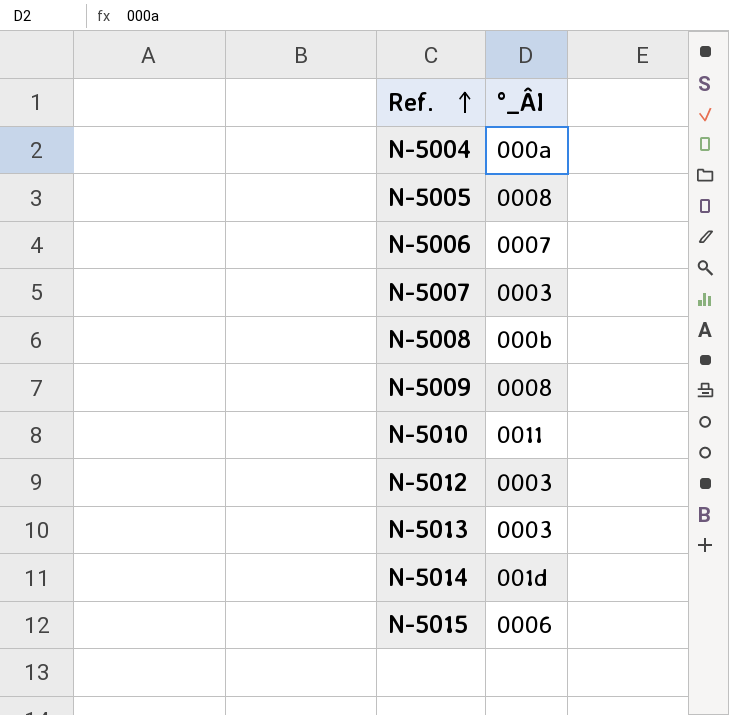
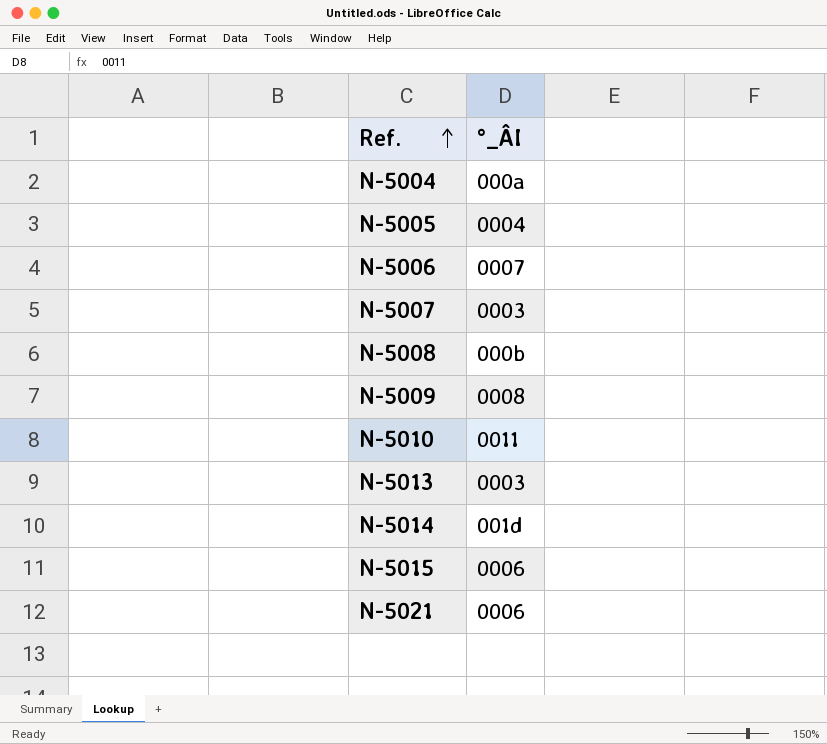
row N-5012: 0003 -> none
N-5005 | °_ÂI: 0008 -> 0004
row N-5021: none -> 0006

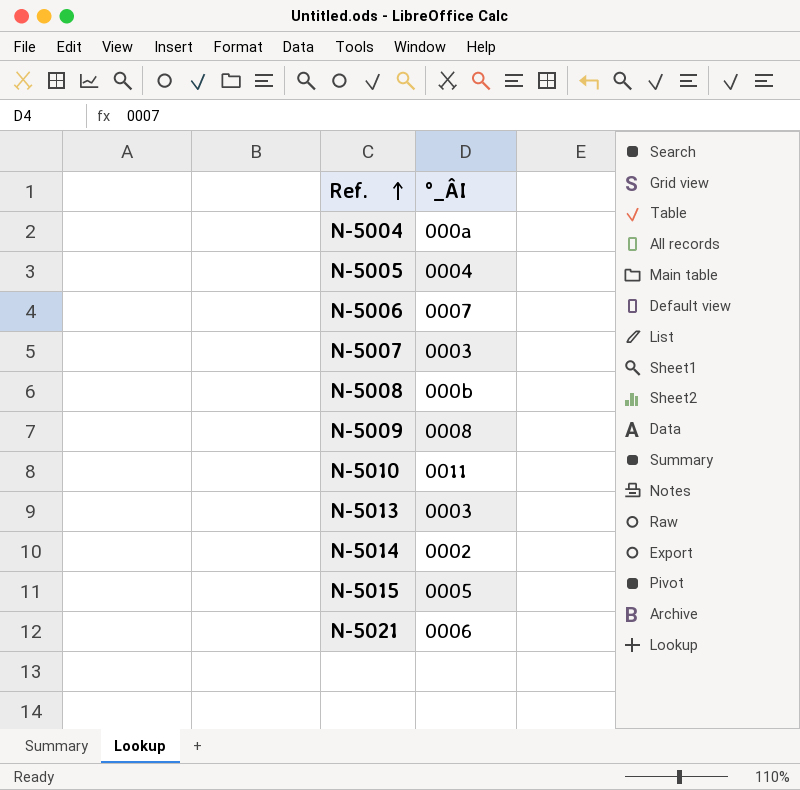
N-5014 | °_ÂI: 001d -> 0002
N-5015 | °_ÂI: 0006 -> 0005

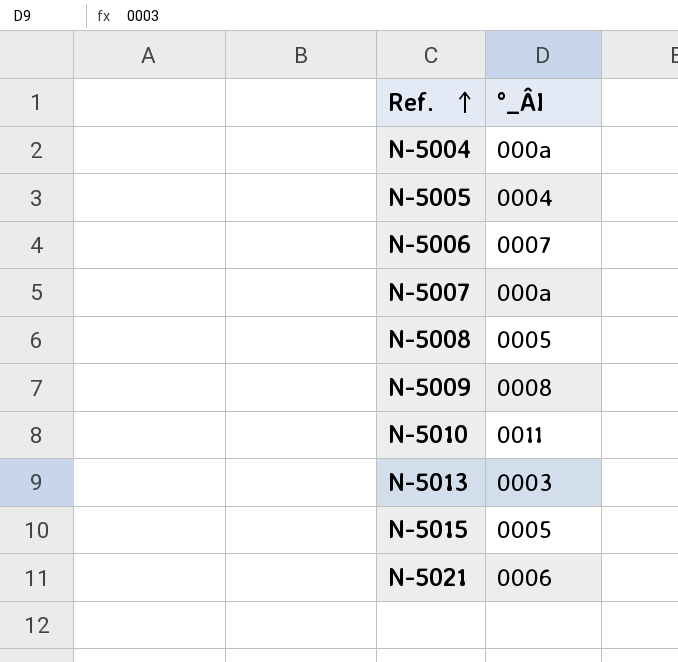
row N-5014: 0002 -> none
N-5007 | °_ÂI: 0003 -> 000a
N-5008 | °_ÂI: 000b -> 0005

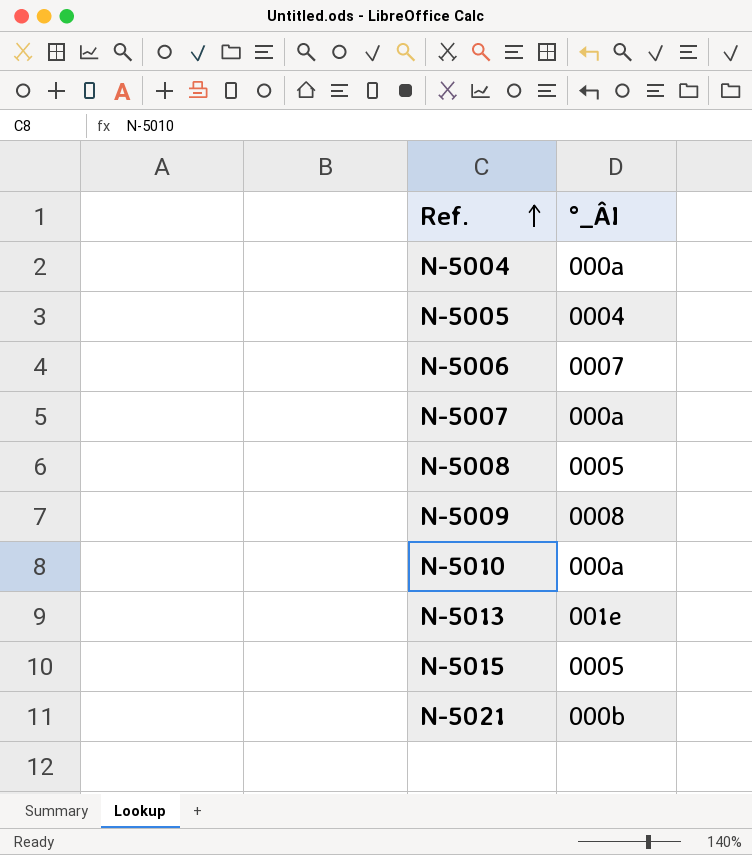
N-5010 | °_ÂI: 0011 -> 000a
N-5013 | °_ÂI: 0003 -> 001e
N-5021 | °_ÂI: 0006 -> 000b

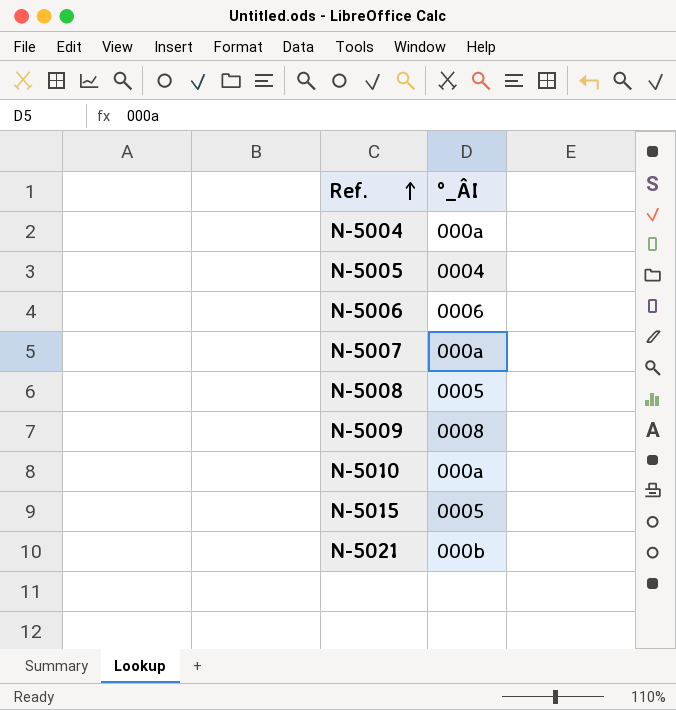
row N-5013: 001e -> none
N-5006 | °_ÂI: 0007 -> 0006

